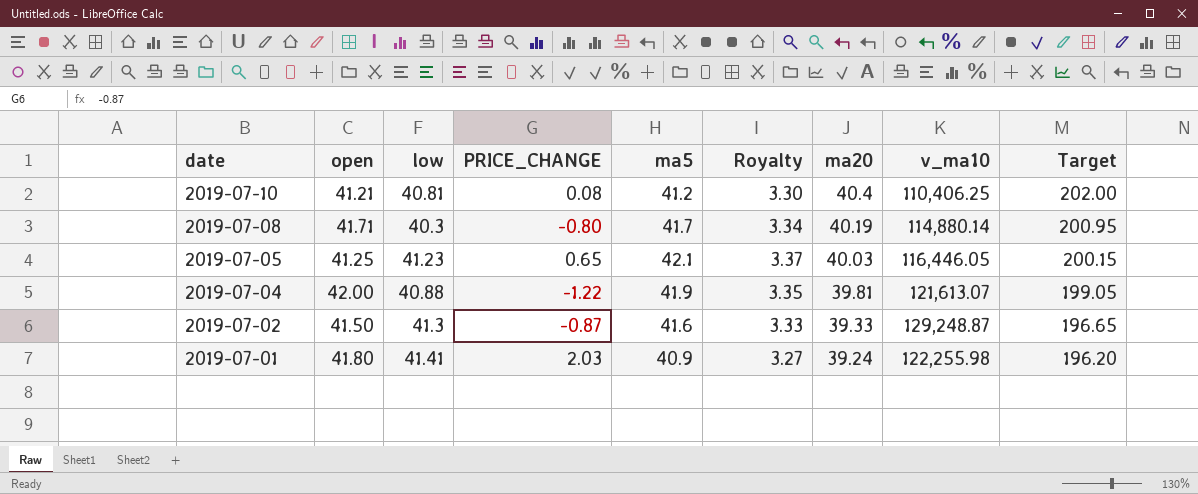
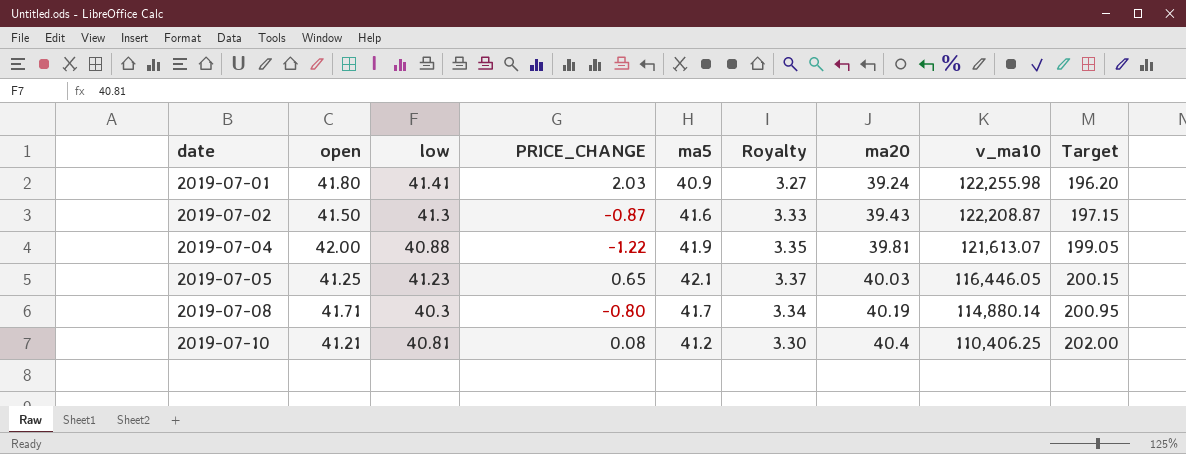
row order: date descending -> date ascending
2019-07-02 | ma20: 39.33 -> 39.43
2019-07-02 | v_ma10: 129,248.87 -> 122,208.87
2019-07-02 | Target: 196.65 -> 197.15

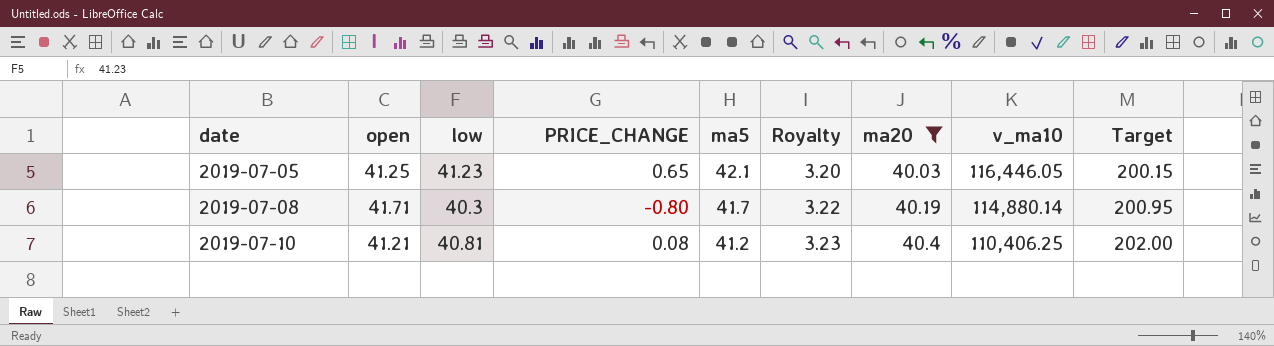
filter: none -> ma20 >= 40.03
column Royalty | formula: [ma5] * 0.08 -> [ma20] * 0.08

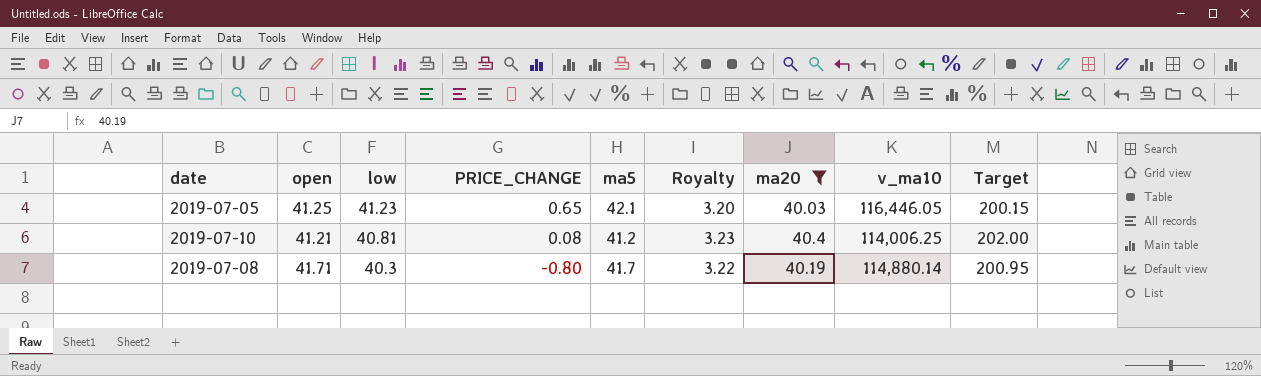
row order: date ascending -> low descending
2019-07-10 | v_ma10: 110,406.25 -> 114,006.25

